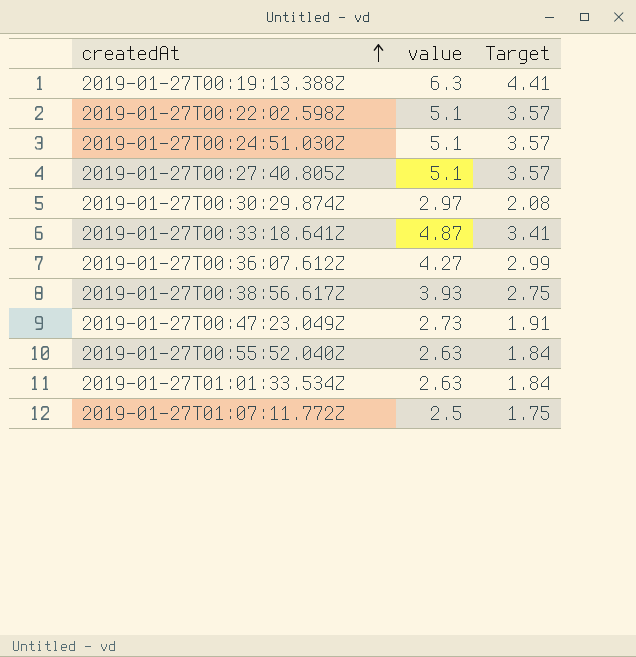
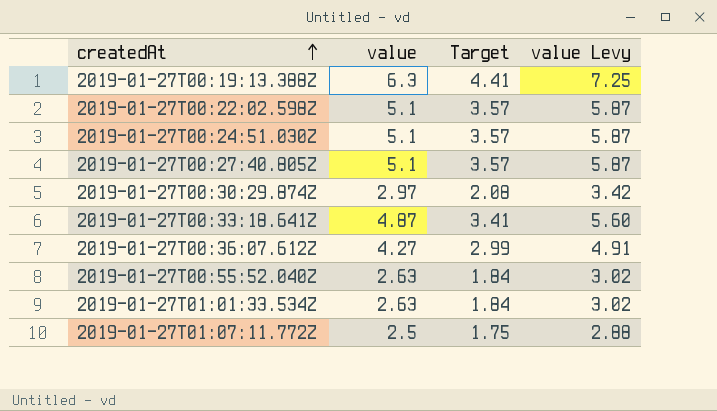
column value Levy | formula: none -> [value] * 1.15
row 2019-01-27T00:38:56.617Z: 3.93 | 2.75 -> none
row 2019-01-27T00:47:23.049Z: 2.73 | 1.91 -> none

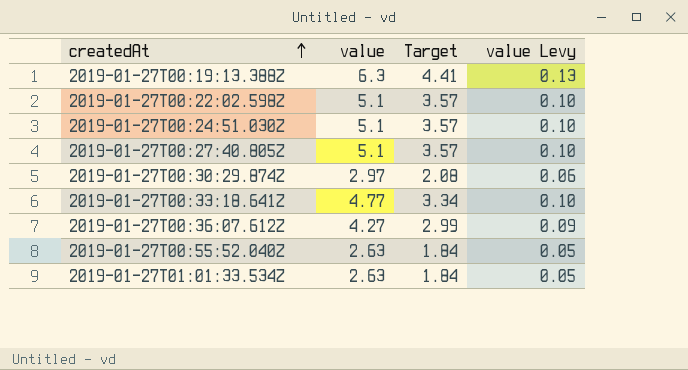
column value Levy | formula: [value] * 1.15 -> [value] * 0.02
row 2019-01-27T01:07:11.772Z: 2.5 | 1.75 | 2.88 -> none
2019-01-27T00:33:18.641Z | value: 4.87 -> 4.77
2019-01-27T00:33:18.641Z | Target: 3.41 -> 3.34

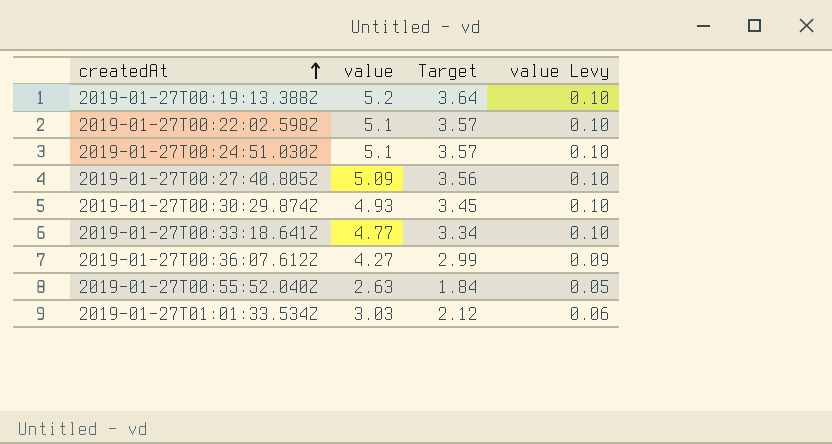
2019-01-27T00:19:13.388Z | value: 6.3 -> 5.2
2019-01-27T00:19:13.388Z | Target: 4.41 -> 3.64
2019-01-27T00:19:13.388Z | value Levy: 0.13 -> 0.10
2019-01-27T00:27:40.805Z | value: 5.1 -> 5.09
2019-01-27T00:27:40.805Z | Target: 3.57 -> 3.56
2019-01-27T00:30:29.874Z | value: 2.97 -> 4.93
2019-01-27T00:30:29.874Z | Target: 2.08 -> 3.45
2019-01-27T00:30:29.874Z | value Levy: 0.06 -> 0.10
2019-01-27T01:01:33.534Z | value: 2.63 -> 3.03
2019-01-27T01:01:33.534Z | Target: 1.84 -> 2.12
2019-01-27T01:01:33.534Z | value Levy: 0.05 -> 0.06

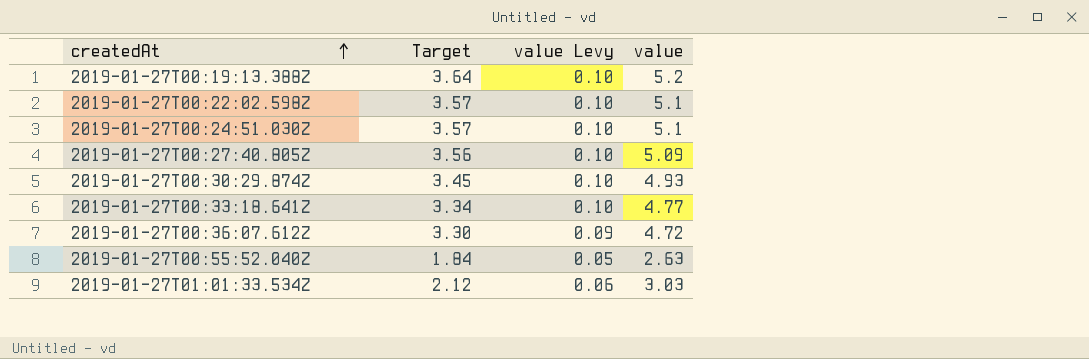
column value | position: 2 -> 4
2019-01-27T00:36:07.612Z | Target: 2.99 -> 3.30
2019-01-27T00:36:07.612Z | value: 4.27 -> 4.72

